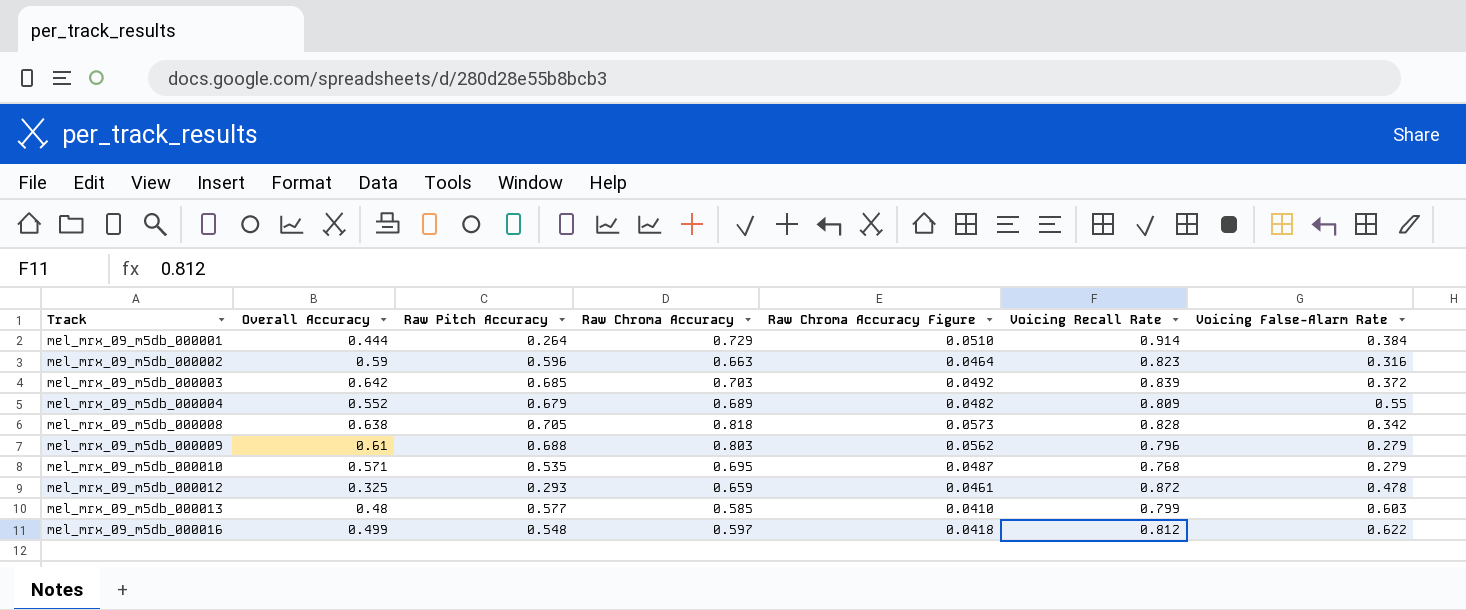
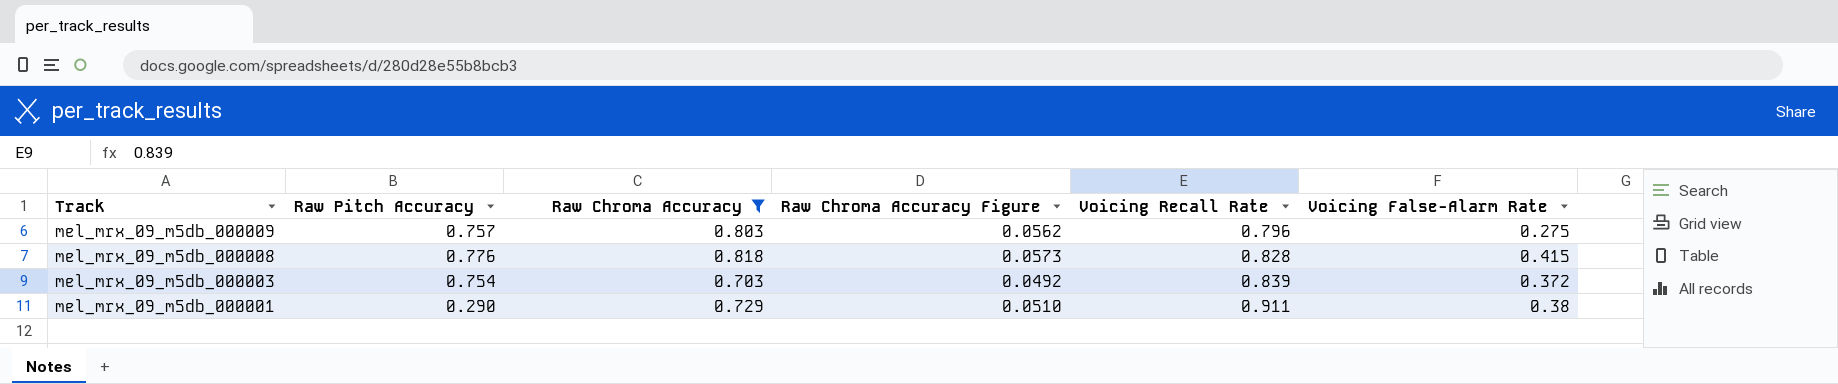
filter: none -> Raw Chroma Accuracy >= 0.703
row order: Track ascending -> Track descending
column Overall Accuracy | position: 2 -> none
mel_mrx_09_m5db_000009 | Raw Pitch Accuracy: 0.688 -> 0.757
mel_mrx_09_m5db_000009 | Voicing False-Alarm Rate: 0.279 -> 0.275
mel_mrx_09_m5db_000008 | Raw Pitch Accuracy: 0.705 -> 0.776
mel_mrx_09_m5db_000008 | Voicing False-Alarm Rate: 0.342 -> 0.415
mel_mrx_09_m5db_000003 | Raw Pitch Accuracy: 0.685 -> 0.754
mel_mrx_09_m5db_000001 | Raw Pitch Accuracy: 0.264 -> 0.290
mel_mrx_09_m5db_000001 | Voicing Recall Rate: 0.914 -> 0.911
mel_mrx_09_m5db_000001 | Voicing False-Alarm Rate: 0.384 -> 0.38

